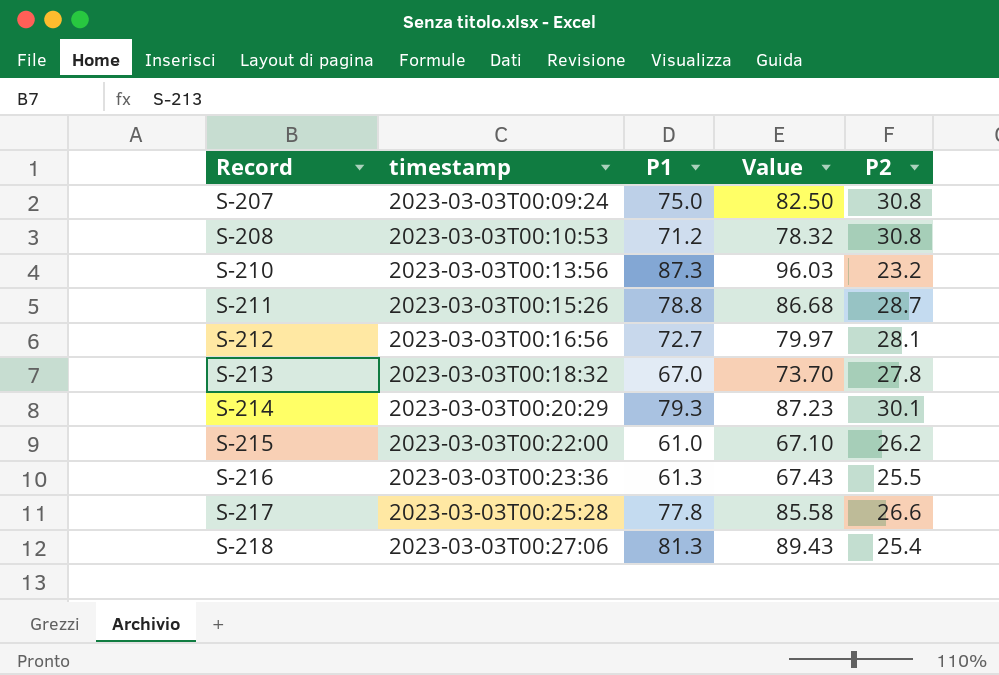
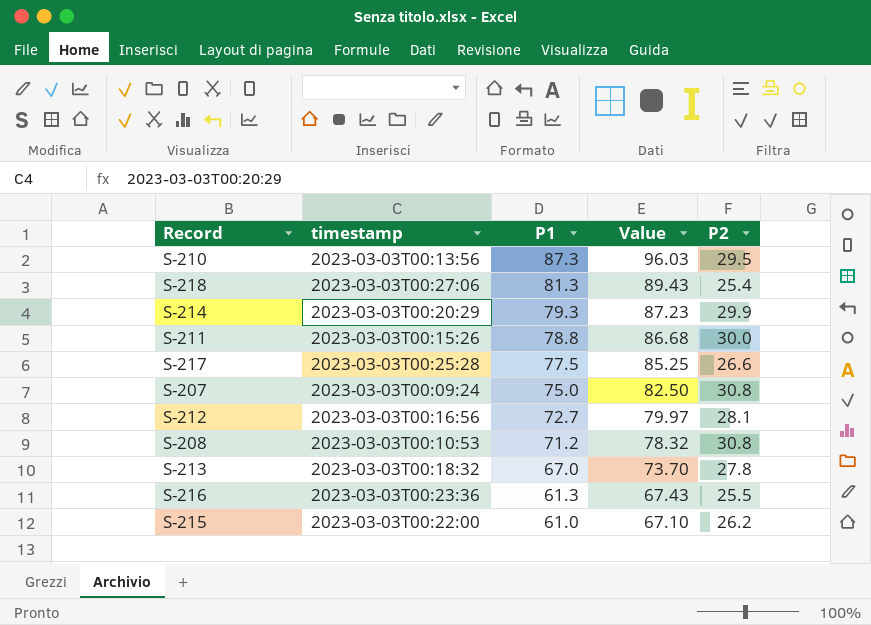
row order: Record ascending -> P1 descending
S-210 | P2: 23.2 -> 29.5
S-214 | P2: 30.1 -> 29.9
S-211 | P2: 28.7 -> 30.0
S-217 | P1: 77.8 -> 77.5
S-217 | Value: 85.58 -> 85.25

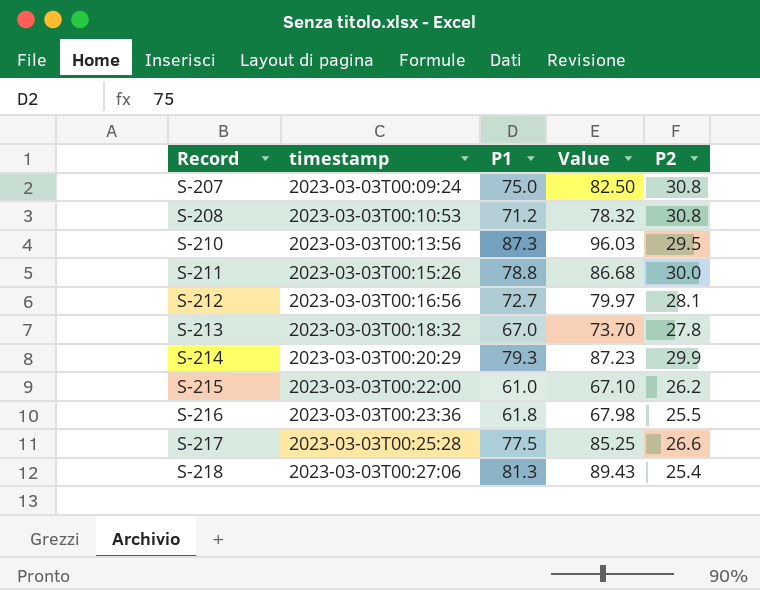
row order: P1 descending -> Record ascending
S-216 | P1: 61.3 -> 61.8
S-216 | Value: 67.43 -> 67.98

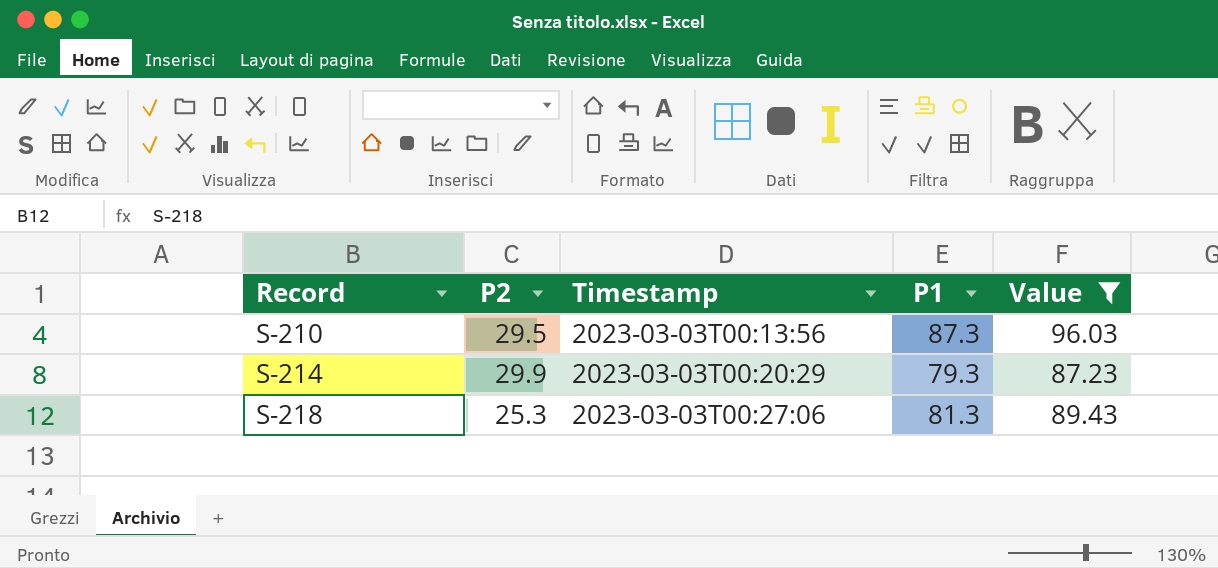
filter: none -> Value >= 87.23
column P2 | position: 5 -> 2
column name: timestamp -> Timestamp
S-218 | P2: 25.4 -> 25.3

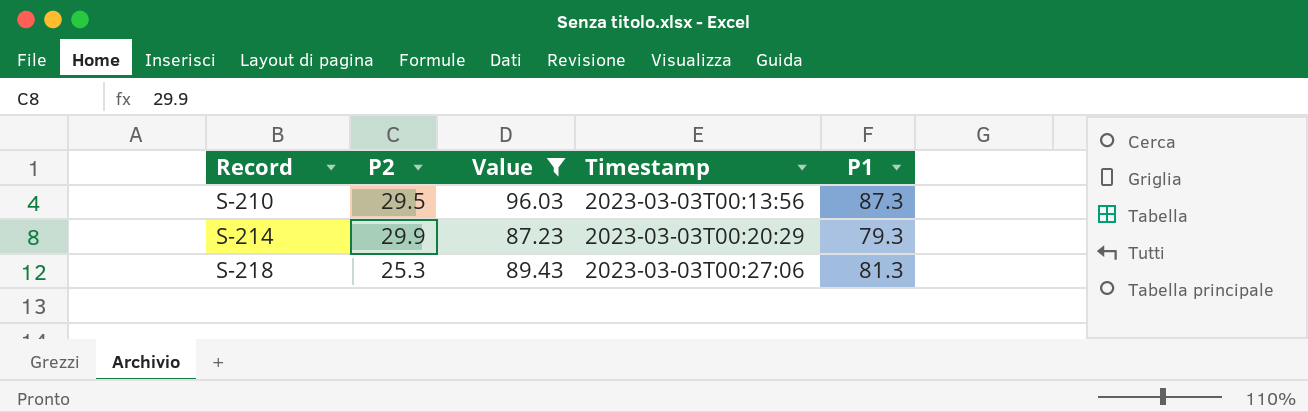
column Value | position: 5 -> 3

